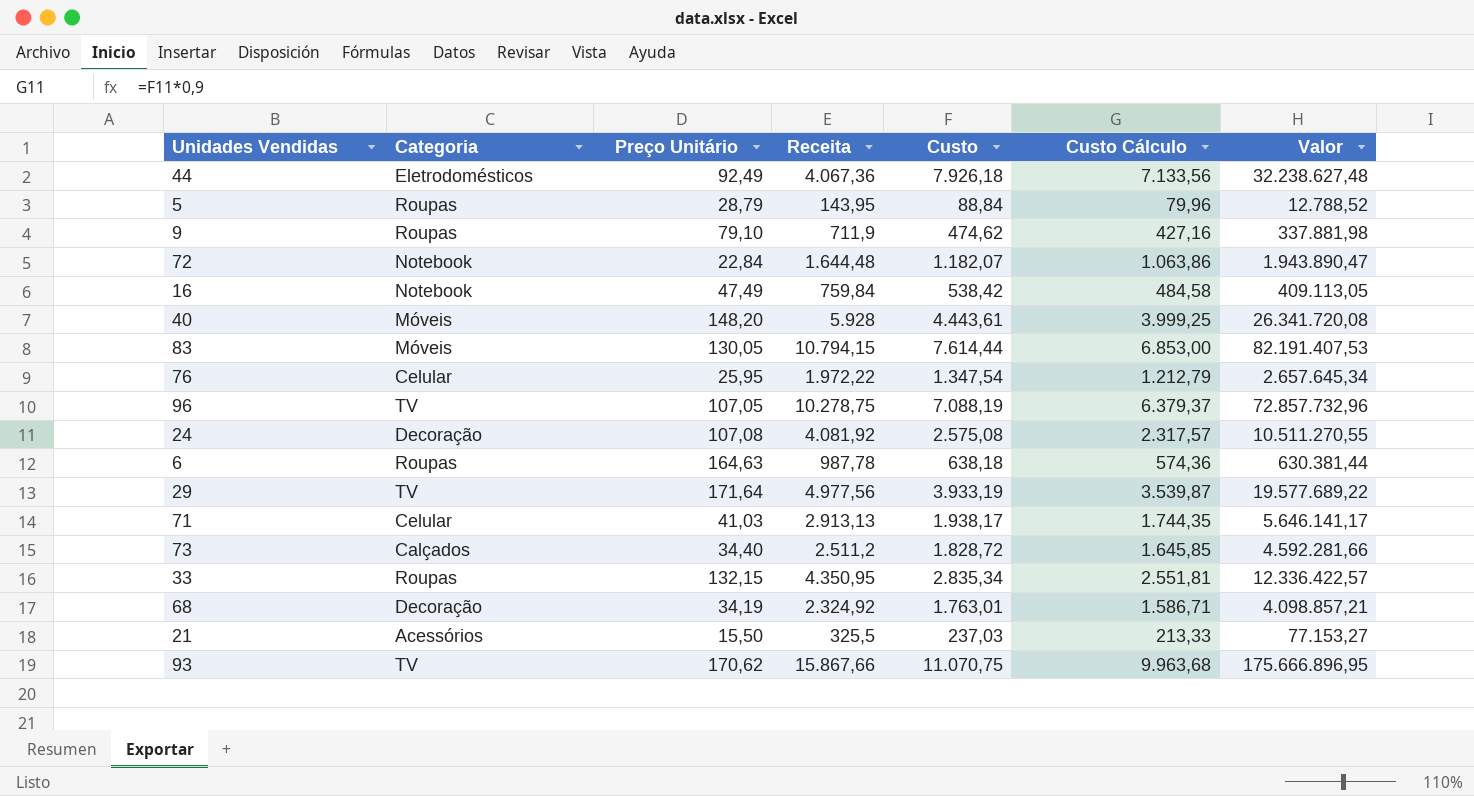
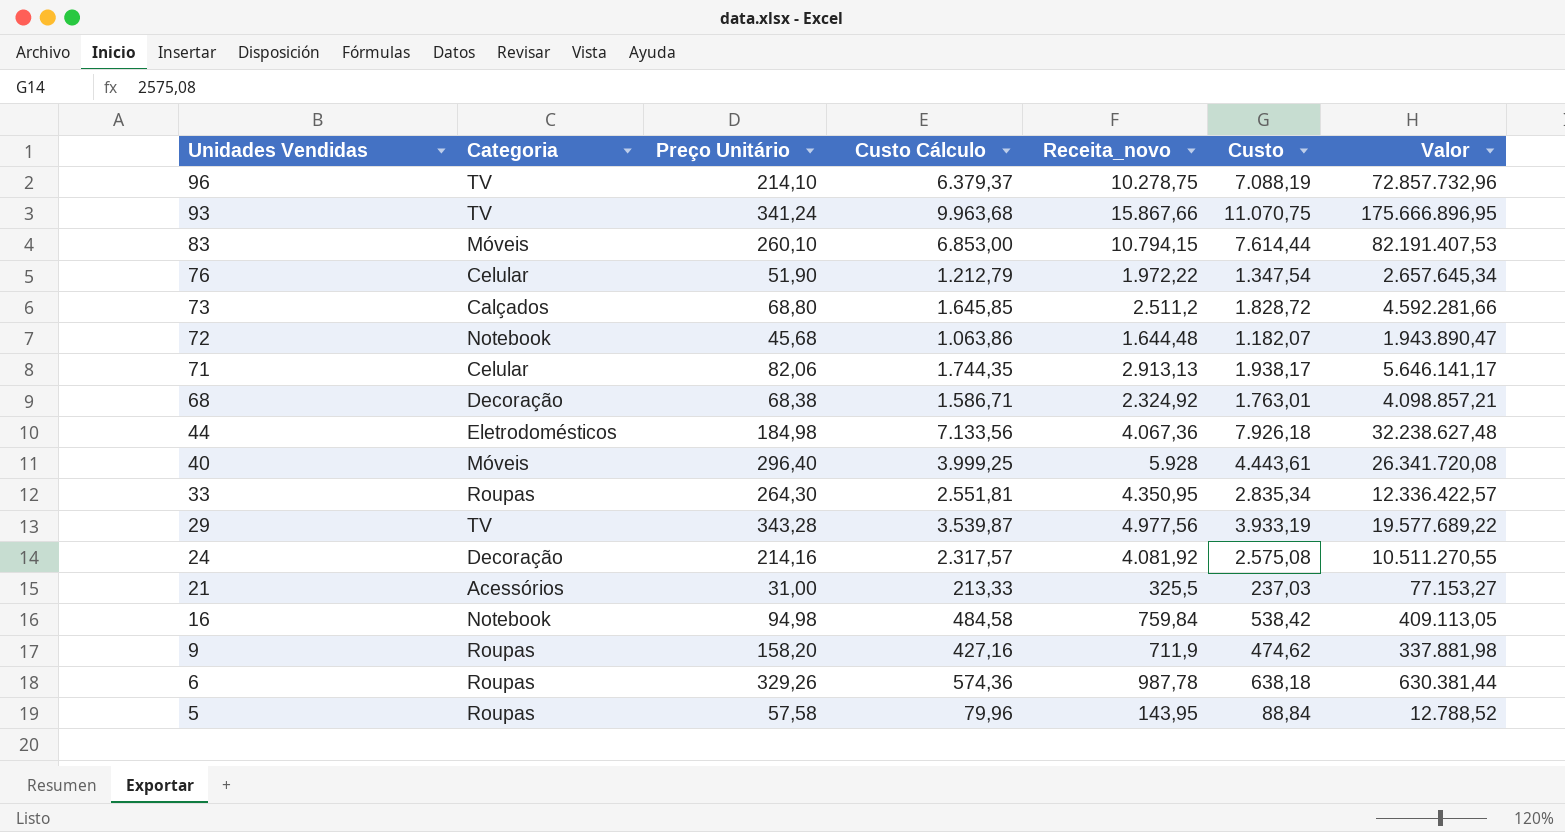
row order: none -> Unidades Vendidas descending
column Custo Cálculo | position: 6 -> 4
column name: Receita -> Receita_novo
96 | Preço Unitário: 107,05 -> 214,10
93 | Preço Unitário: 170,62 -> 341,24
83 | Preço Unitário: 130,05 -> 260,10
76 | Preço Unitário: 25,95 -> 51,90
73 | Preço Unitário: 34,40 -> 68,80
72 | Preço Unitário: 22,84 -> 45,68
71 | Preço Unitário: 41,03 -> 82,06
68 | Preço Unitário: 34,19 -> 68,38
44 | Preço Unitário: 92,49 -> 184,98
40 | Preço Unitário: 148,20 -> 296,40
33 | Preço Unitário: 132,15 -> 264,30
29 | Preço Unitário: 171,64 -> 343,28
24 | Preço Unitário: 107,08 -> 214,16
21 | Preço Unitário: 15,50 -> 31,00
16 | Preço Unitário: 47,49 -> 94,98
9 | Preço Unitário: 79,10 -> 158,20
6 | Preço Unitário: 164,63 -> 329,26
5 | Preço Unitário: 28,79 -> 57,58

